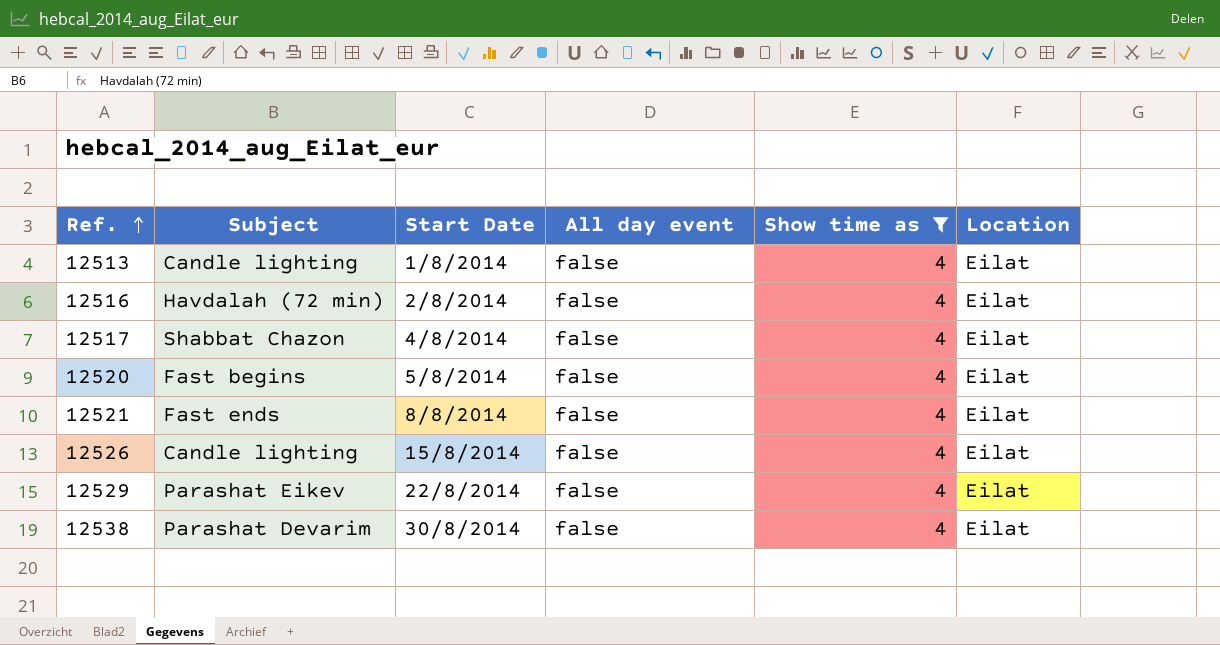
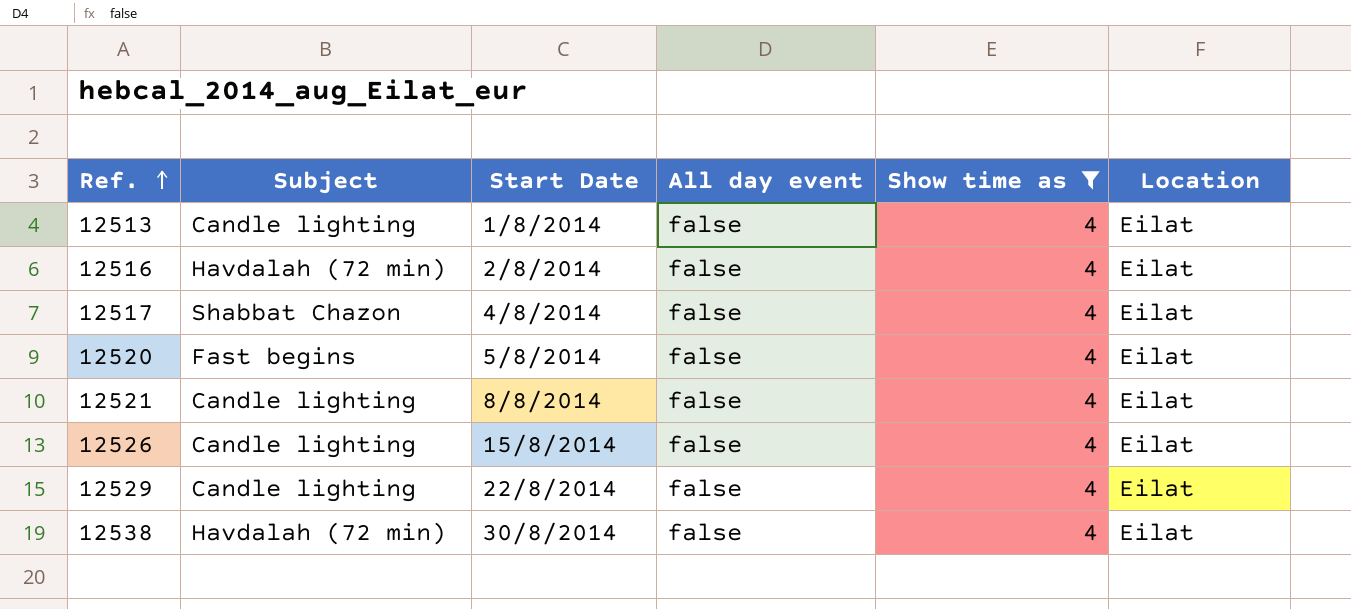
12521 | Subject: Fast ends -> Candle lighting
12529 | Subject: Parashat Eikev -> Candle lighting
12538 | Subject: Parashat Devarim -> Havdalah (72 min)

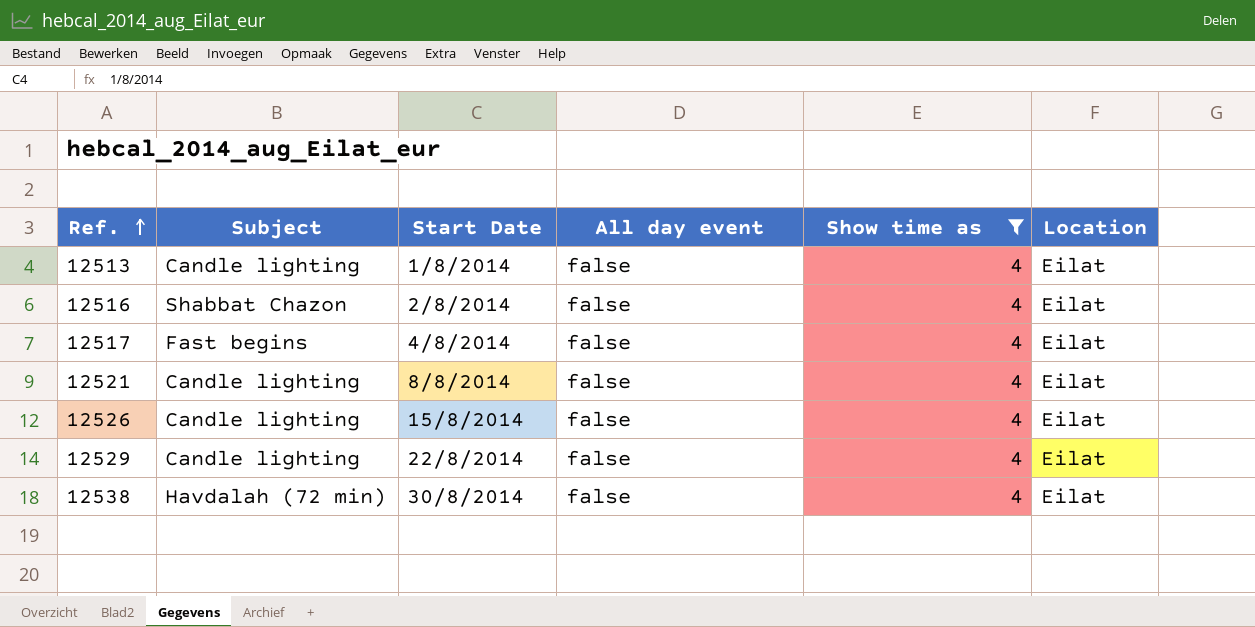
row 12520: Fast begins | 5/8/2014 | false | 4 | Eilat -> none
12516 | Subject: Havdalah (72 min) -> Shabbat Chazon
12517 | Subject: Shabbat Chazon -> Fast begins

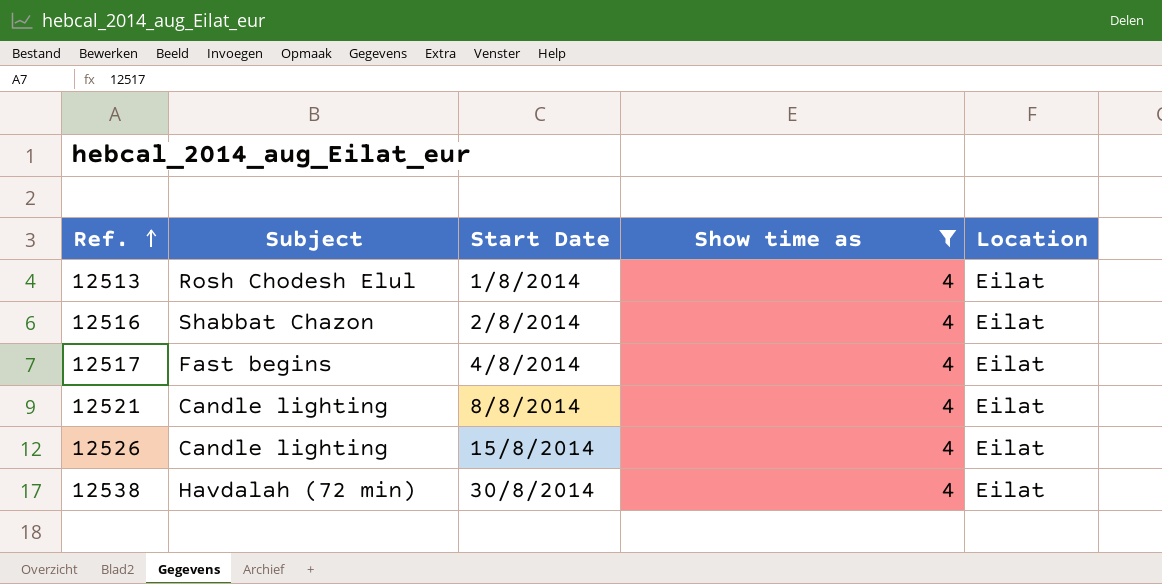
column All day event | position: 4 -> none
row 12529: Candle lighting | 22/8/2014 | false | 4 | Eilat -> none
12513 | Subject: Candle lighting -> Rosh Chodesh Elul

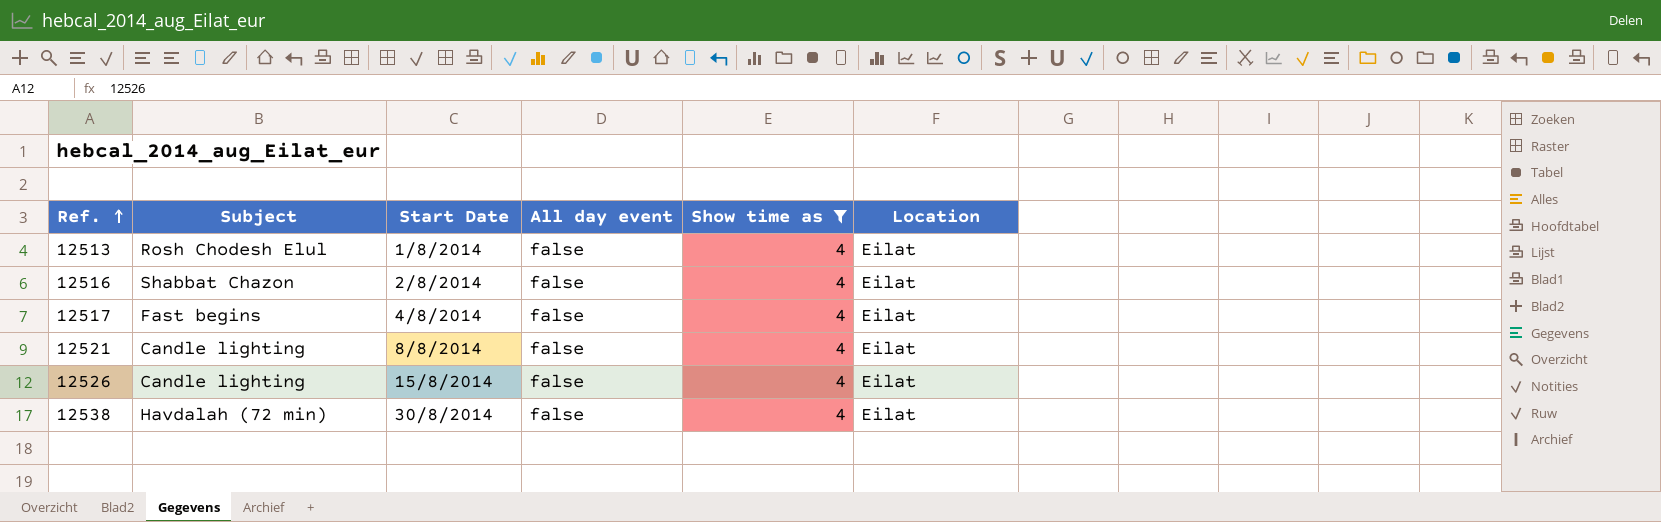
column All day event | position: none -> 4

